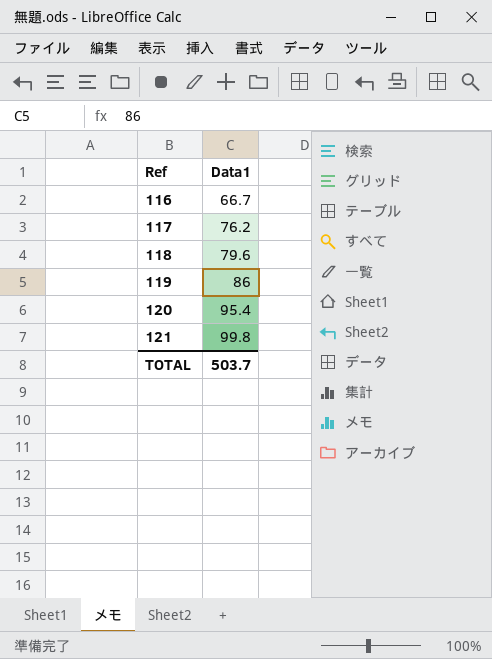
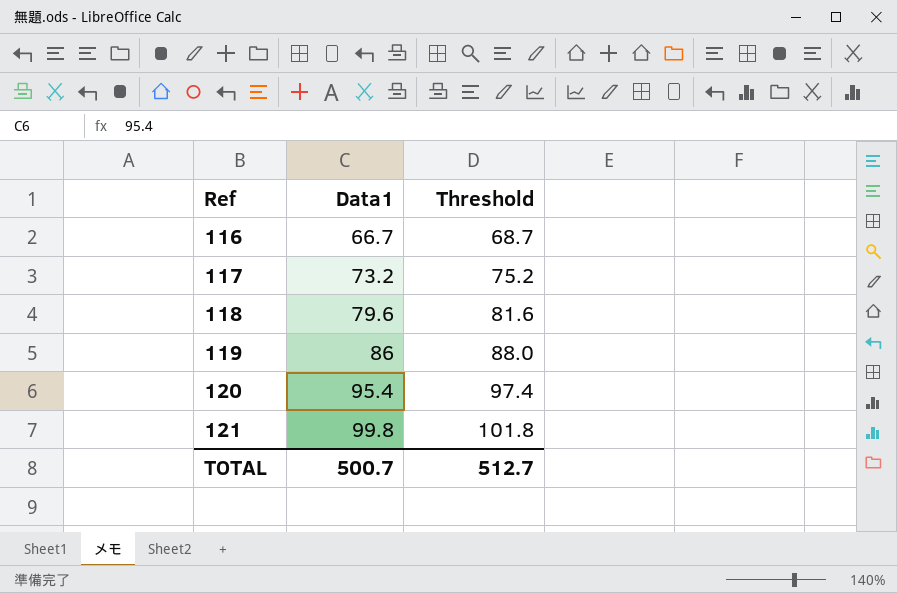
column Threshold | formula: none -> [Data1] + 2
117 | Data1: 76.2 -> 73.2
TOTAL | Data1: 503.7 -> 500.7

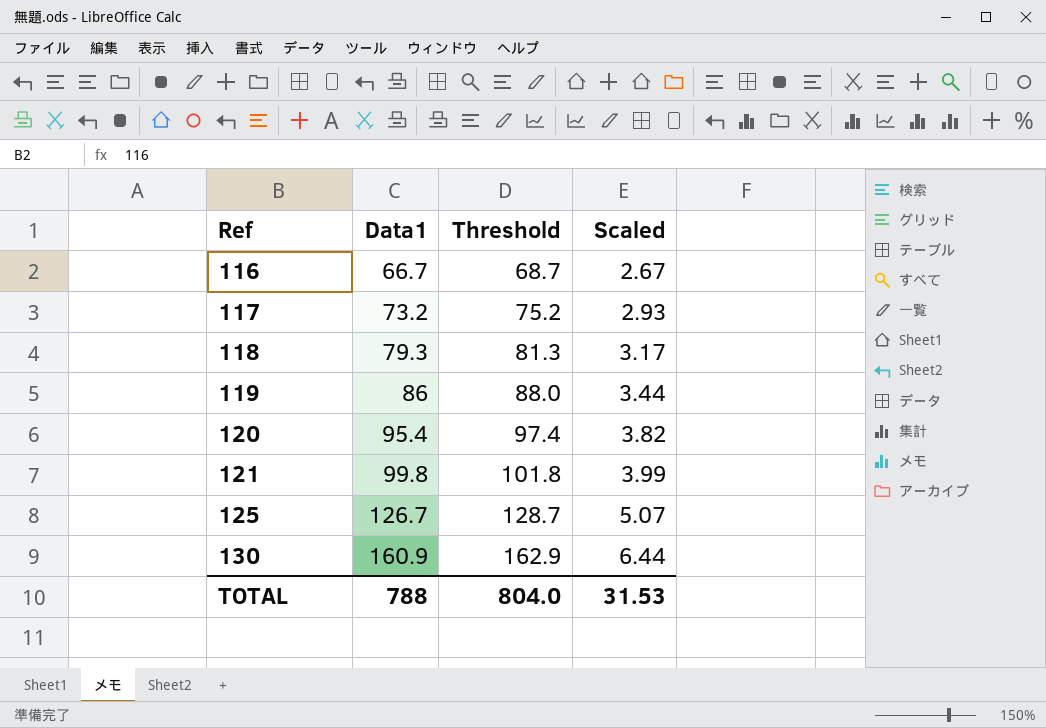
column Scaled | formula: none -> [Data1] * 0.04
118 | Data1: 79.6 -> 79.3
118 | Threshold: 81.6 -> 81.3
row 125: none -> 126.7 | 128.7 | 5.07
row 130: none -> 160.9 | 162.9 | 6.44
TOTAL | Data1: 500.7 -> 788
TOTAL | Threshold: 512.7 -> 804.0

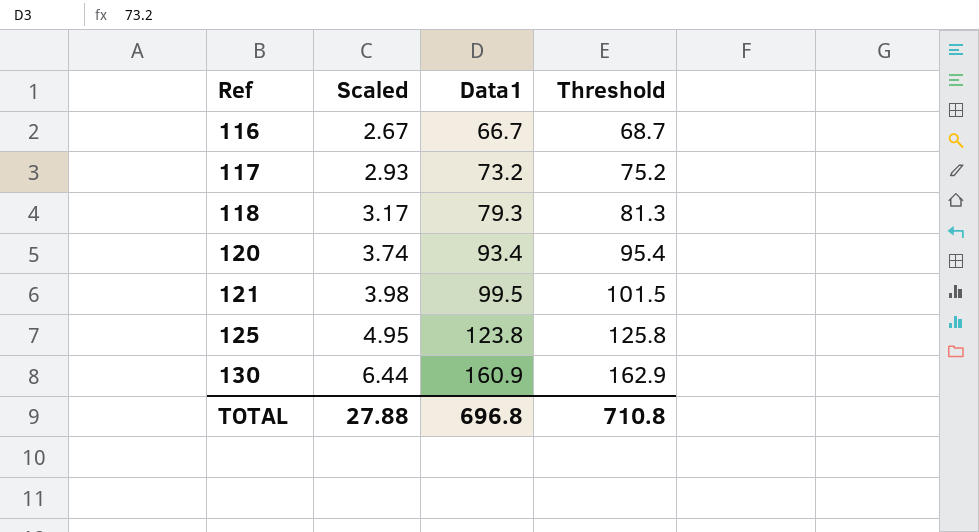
column Scaled | position: 4 -> 2
row 119: 86 | 88.0 | 3.44 -> none
120 | Scaled: 3.82 -> 3.74
120 | Data1: 95.4 -> 93.4
120 | Threshold: 97.4 -> 95.4
121 | Scaled: 3.99 -> 3.98
121 | Data1: 99.8 -> 99.5
121 | Threshold: 101.8 -> 101.5
125 | Scaled: 5.07 -> 4.95
125 | Data1: 126.7 -> 123.8
125 | Threshold: 128.7 -> 125.8
TOTAL | Scaled: 31.53 -> 27.88
TOTAL | Data1: 788 -> 696.8
TOTAL | Threshold: 804.0 -> 710.8

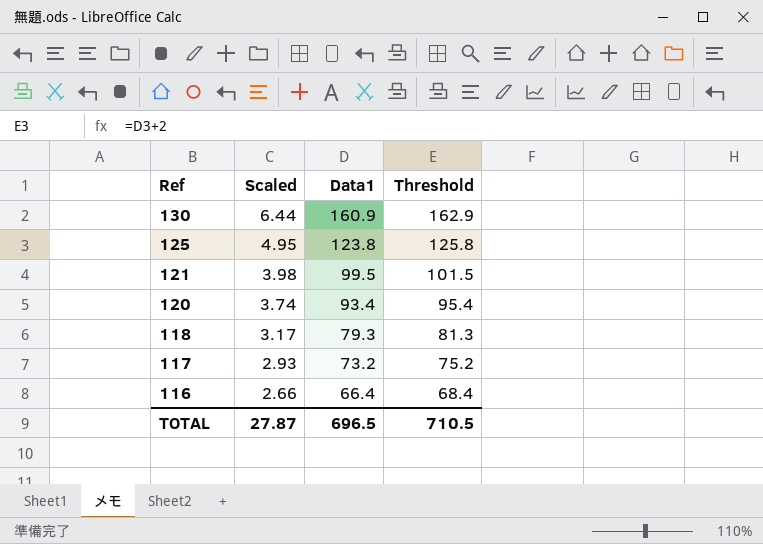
row order: Ref ascending -> Ref descending
116 | Scaled: 2.67 -> 2.66
116 | Data1: 66.7 -> 66.4
116 | Threshold: 68.7 -> 68.4
TOTAL | Scaled: 27.88 -> 27.87
TOTAL | Data1: 696.8 -> 696.5
TOTAL | Threshold: 710.8 -> 710.5

